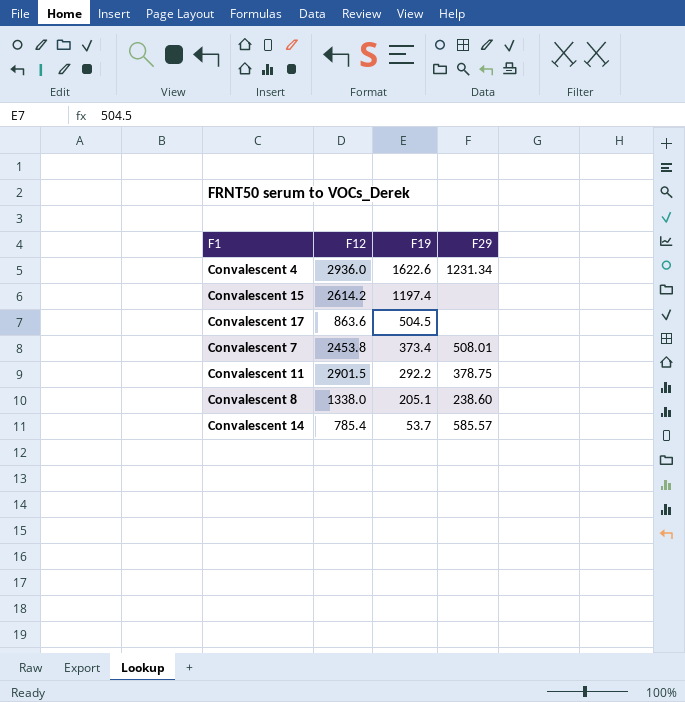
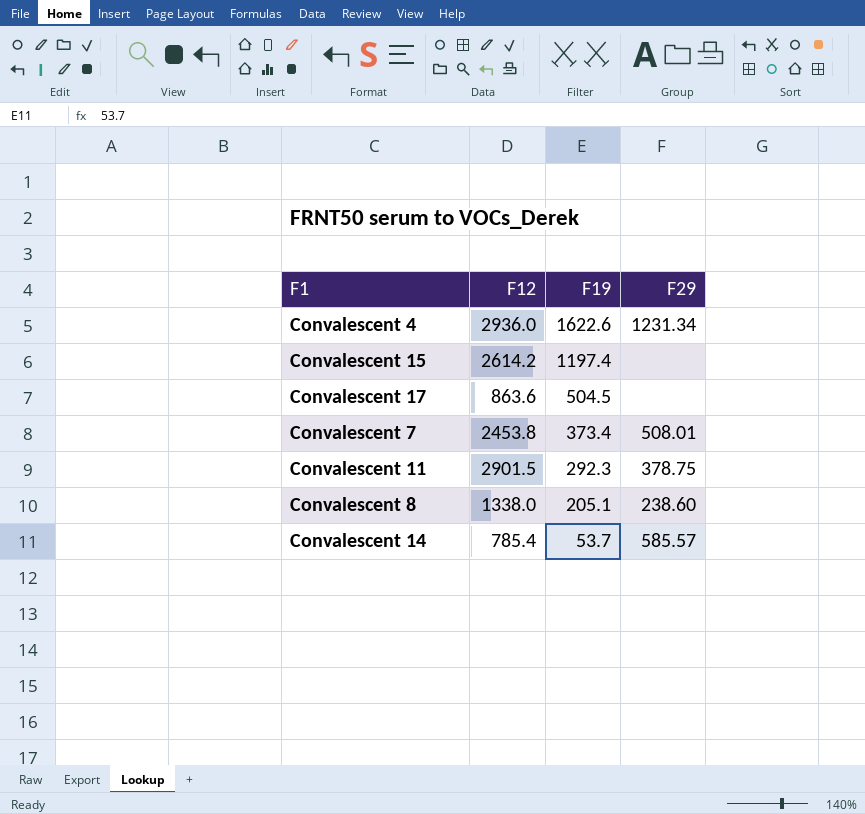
Convalescent 11 | F19: 292.2 -> 292.3

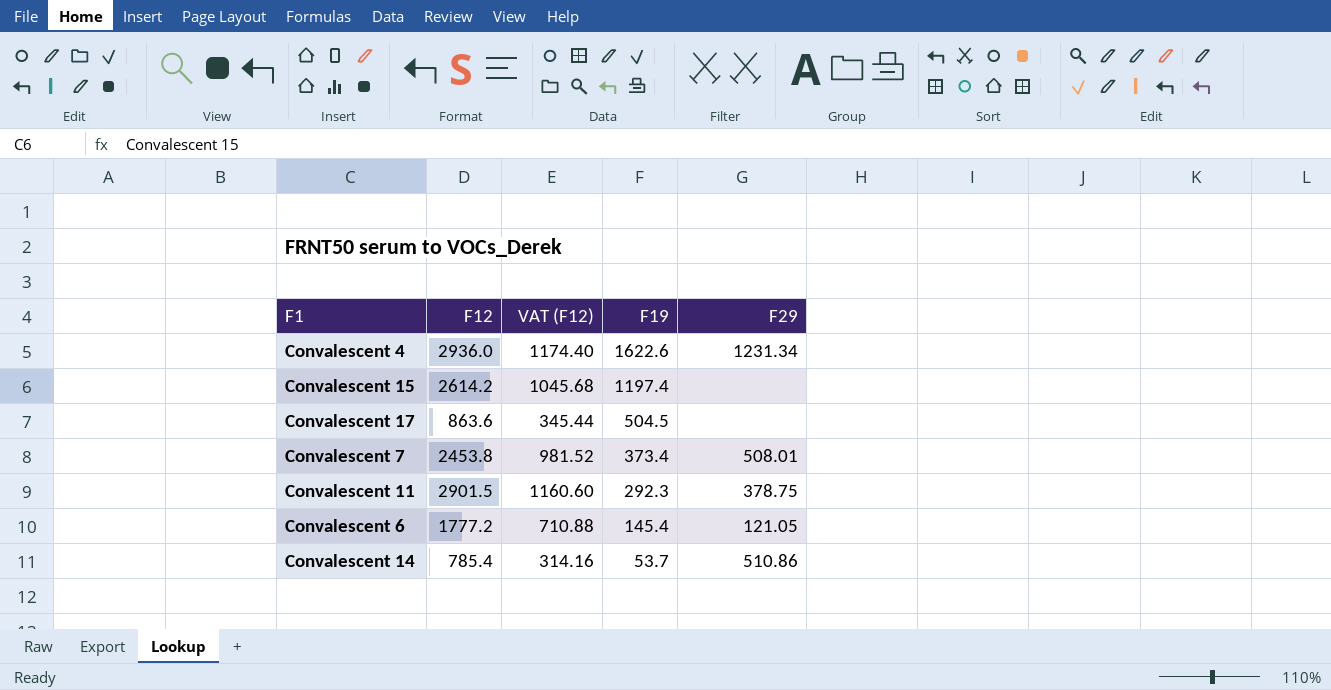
column VAT (F12) | formula: none -> [F12] * 0.4
row Convalescent 8: 1338.0 | 205.1 | 238.60 -> none
row Convalescent 6: none -> 1777.2 | 710.88 | 145.4 | 121.05
Convalescent 14 | F29: 585.57 -> 510.86

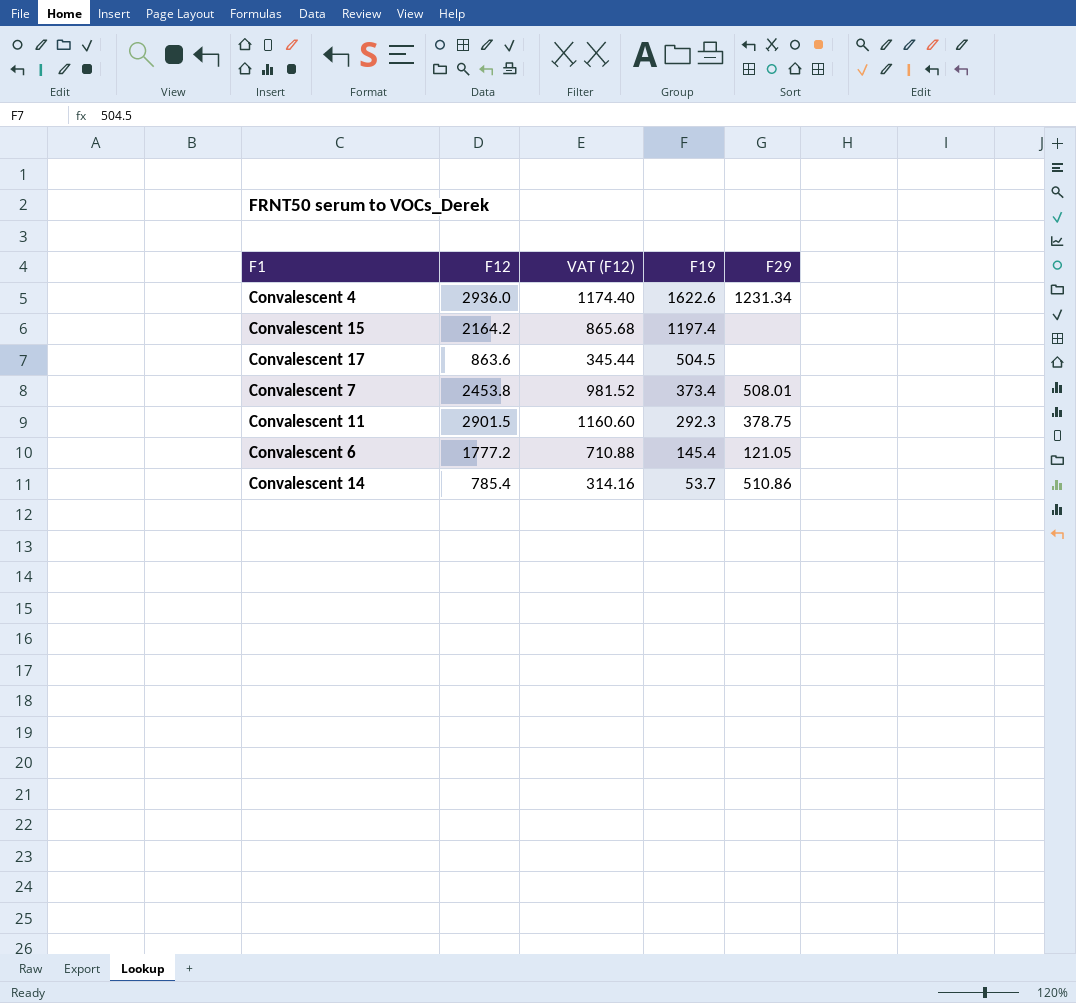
Convalescent 15 | F12: 2614.2 -> 2164.2
Convalescent 15 | VAT (F12): 1045.68 -> 865.68

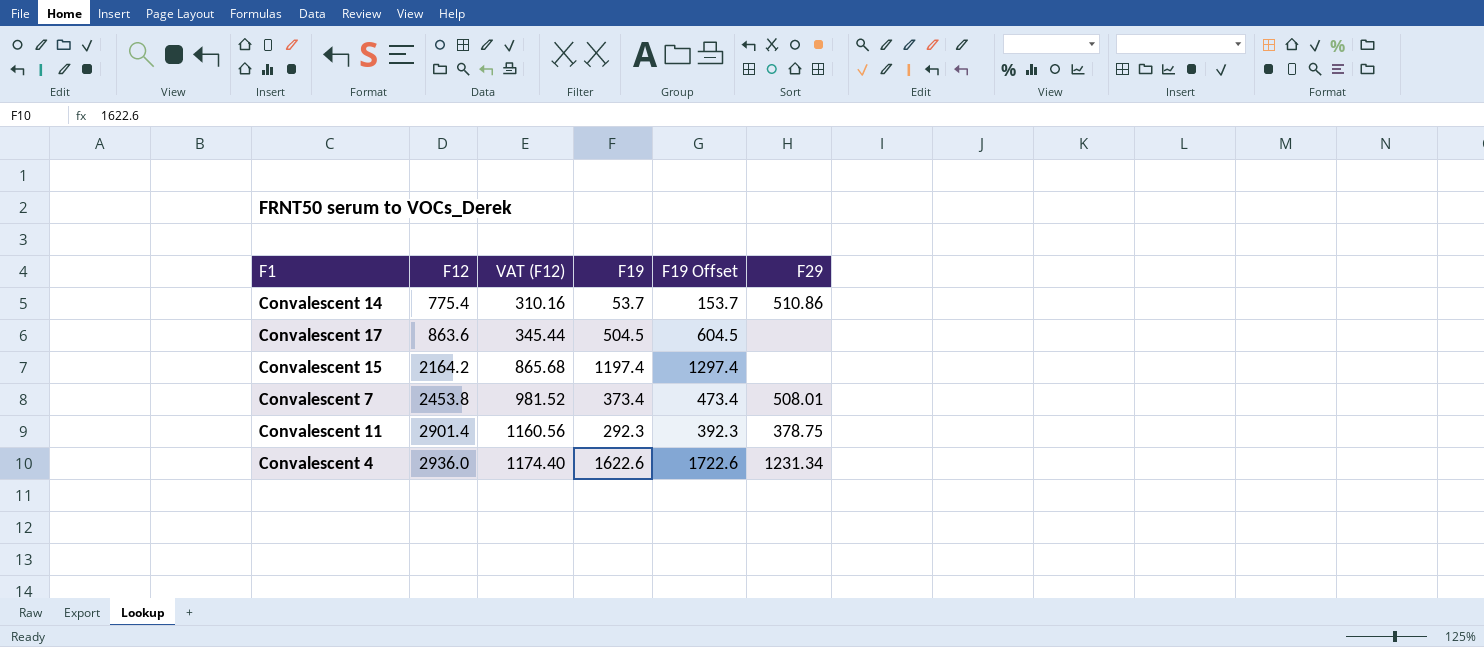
row order: F19 descending -> F12 ascending
column F19 Offset | formula: none -> [F19] + 100
row Convalescent 6: 1777.2 | 710.88 | 145.4 | 121.05 -> none
Convalescent 14 | F12: 785.4 -> 775.4
Convalescent 14 | VAT (F12): 314.16 -> 310.16
Convalescent 11 | F12: 2901.5 -> 2901.4
Convalescent 11 | VAT (F12): 1160.60 -> 1160.56

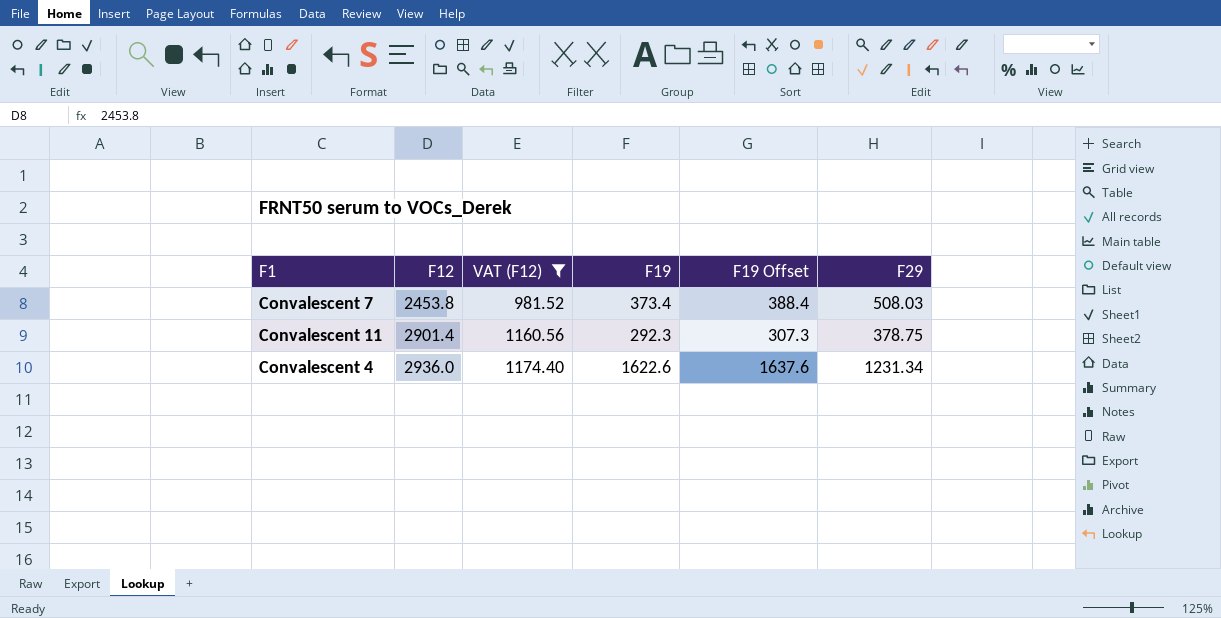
filter: none -> VAT (F12) >= 981.52
column F19 Offset | formula: [F19] + 100 -> [F19] + 15
Convalescent 7 | F29: 508.01 -> 508.03

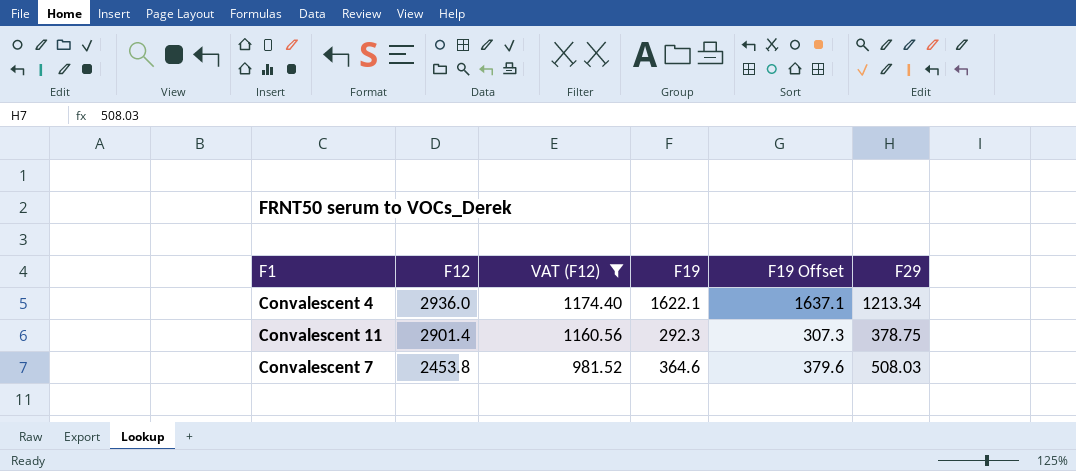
row order: F12 ascending -> F12 descending
Convalescent 4 | F19: 1622.6 -> 1622.1
Convalescent 4 | F19 Offset: 1637.6 -> 1637.1
Convalescent 4 | F29: 1231.34 -> 1213.34
Convalescent 7 | F19: 373.4 -> 364.6
Convalescent 7 | F19 Offset: 388.4 -> 379.6

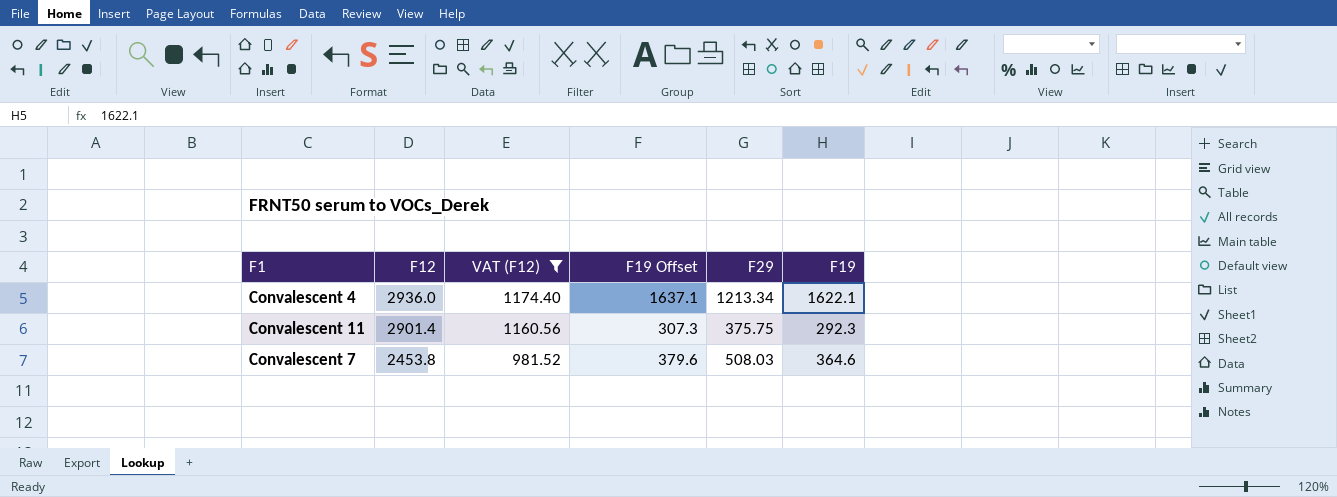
column F19 | position: 4 -> 6
Convalescent 11 | F29: 378.75 -> 375.75

